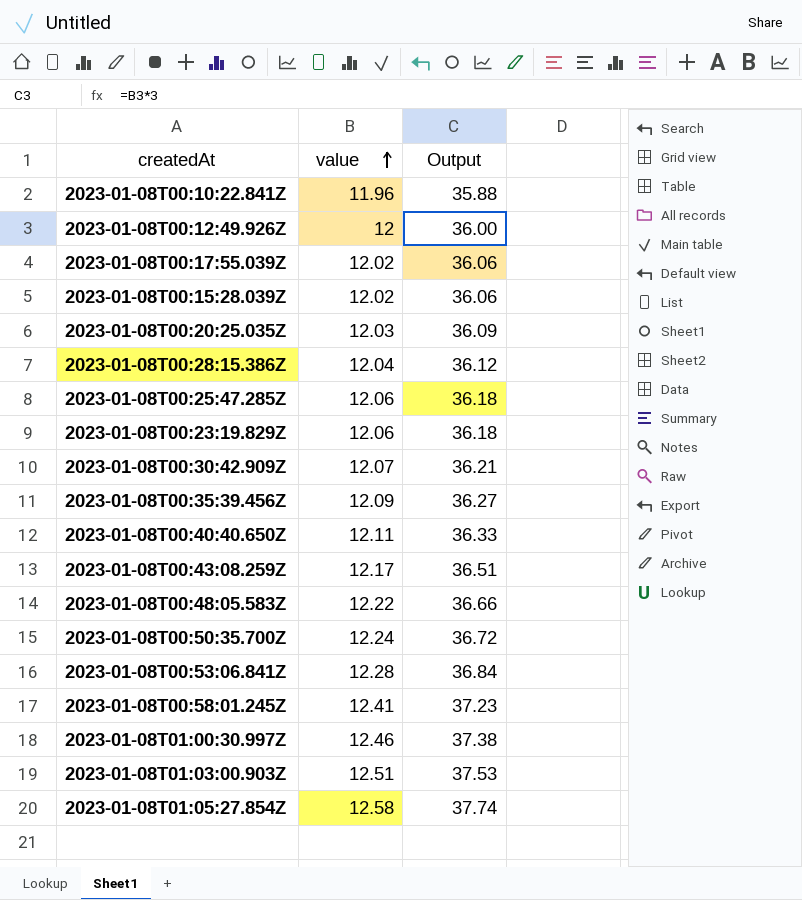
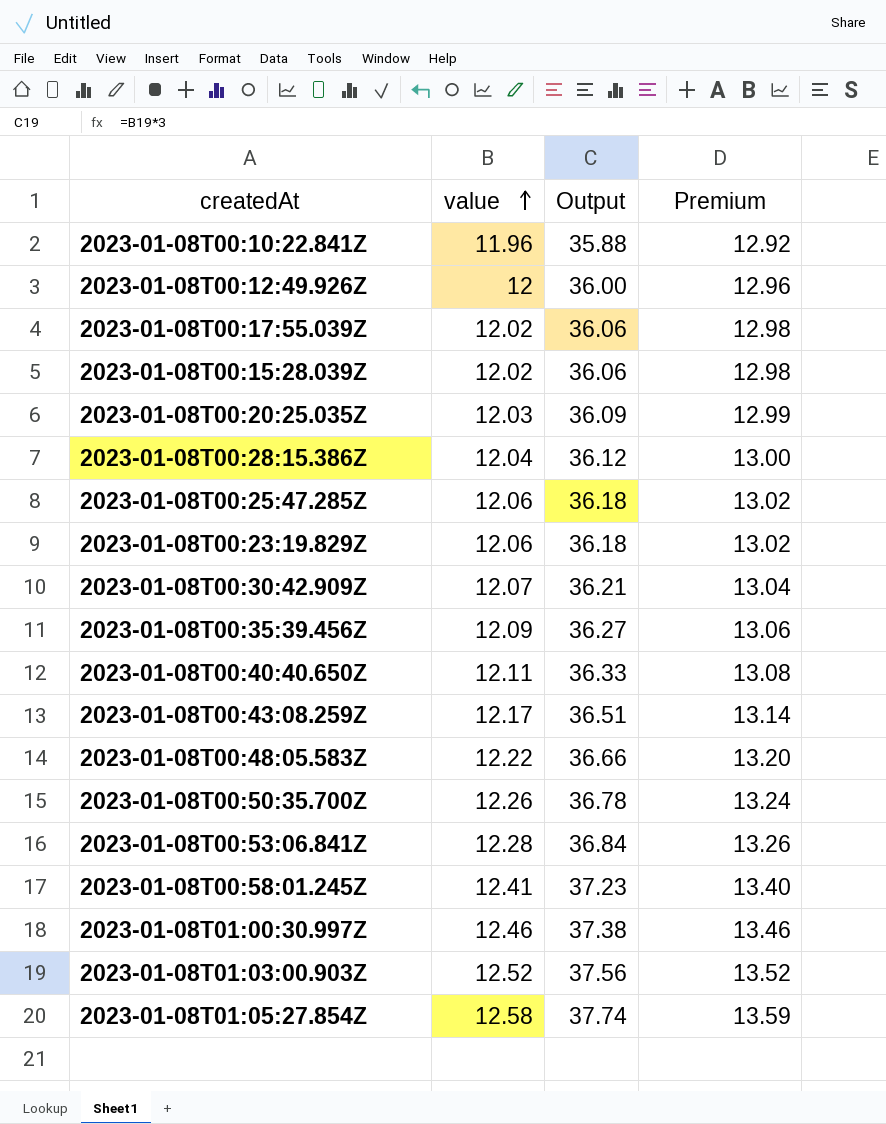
column Premium | formula: none -> [value] * 1.08
2023-01-08T00:50:35.700Z | value: 12.24 -> 12.26
2023-01-08T00:50:35.700Z | Output: 36.72 -> 36.78
2023-01-08T01:03:00.903Z | value: 12.51 -> 12.52
2023-01-08T01:03:00.903Z | Output: 37.53 -> 37.56

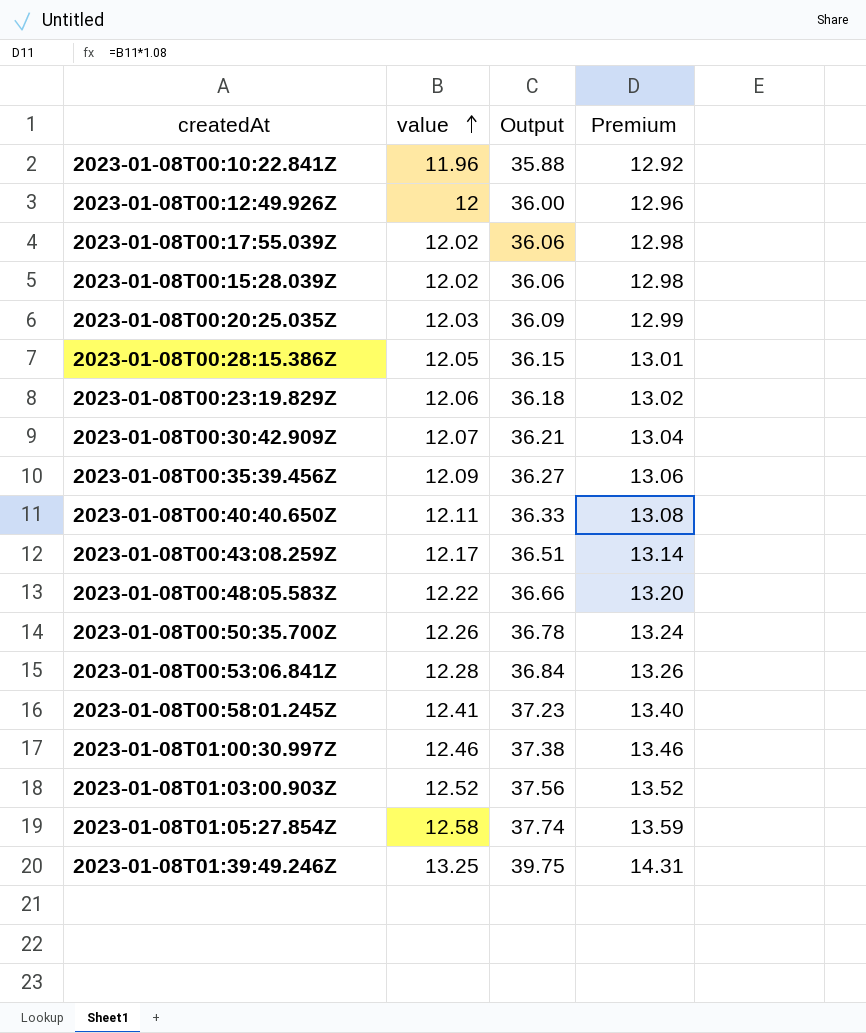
row 2023-01-08T00:25:47.285Z: 12.06 | 36.18 | 13.02 -> none
2023-01-08T00:28:15.386Z | value: 12.04 -> 12.05
2023-01-08T00:28:15.386Z | Output: 36.12 -> 36.15
2023-01-08T00:28:15.386Z | Premium: 13.00 -> 13.01
row 2023-01-08T01:39:49.246Z: none -> 13.25 | 39.75 | 14.31

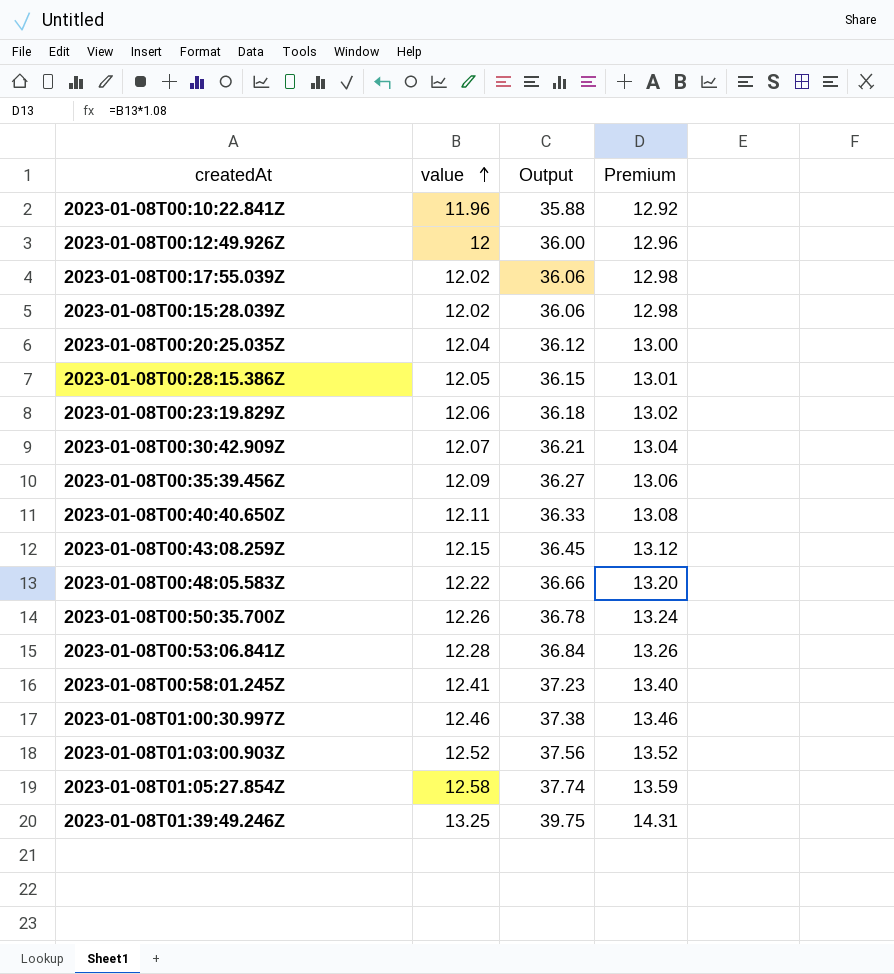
2023-01-08T00:20:25.035Z | value: 12.03 -> 12.04
2023-01-08T00:20:25.035Z | Output: 36.09 -> 36.12
2023-01-08T00:20:25.035Z | Premium: 12.99 -> 13.00
2023-01-08T00:43:08.259Z | value: 12.17 -> 12.15
2023-01-08T00:43:08.259Z | Output: 36.51 -> 36.45
2023-01-08T00:43:08.259Z | Premium: 13.14 -> 13.12

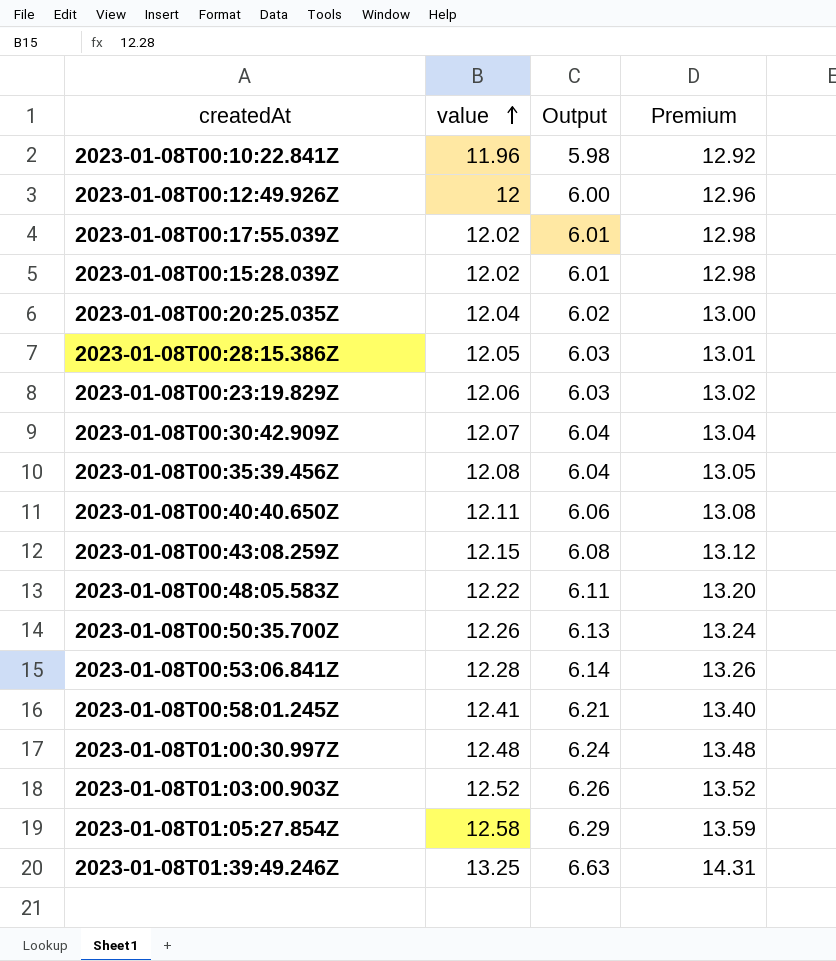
column Output | formula: [value] * 3 -> [value] * 0.5
2023-01-08T00:35:39.456Z | value: 12.09 -> 12.08
2023-01-08T00:35:39.456Z | Premium: 13.06 -> 13.05
2023-01-08T01:00:30.997Z | value: 12.46 -> 12.48
2023-01-08T01:00:30.997Z | Premium: 13.46 -> 13.48

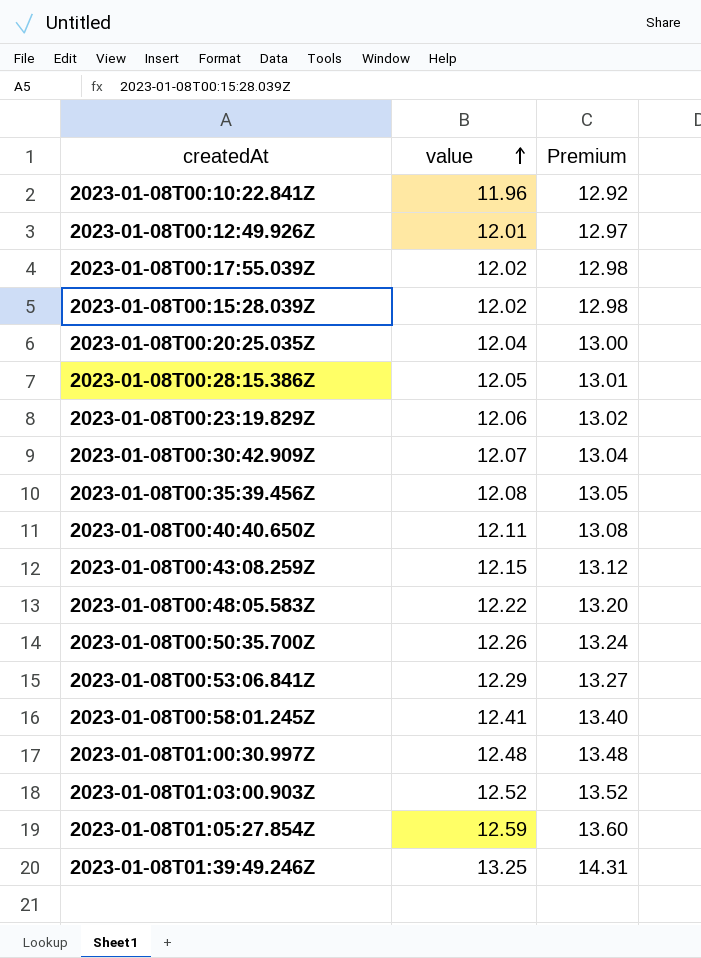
column Output | formula: [value] * 0.5 -> none
2023-01-08T00:12:49.926Z | value: 12 -> 12.01
2023-01-08T00:12:49.926Z | Premium: 12.96 -> 12.97
2023-01-08T00:53:06.841Z | value: 12.28 -> 12.29
2023-01-08T00:53:06.841Z | Premium: 13.26 -> 13.27
2023-01-08T01:05:27.854Z | value: 12.58 -> 12.59
2023-01-08T01:05:27.854Z | Premium: 13.59 -> 13.60

